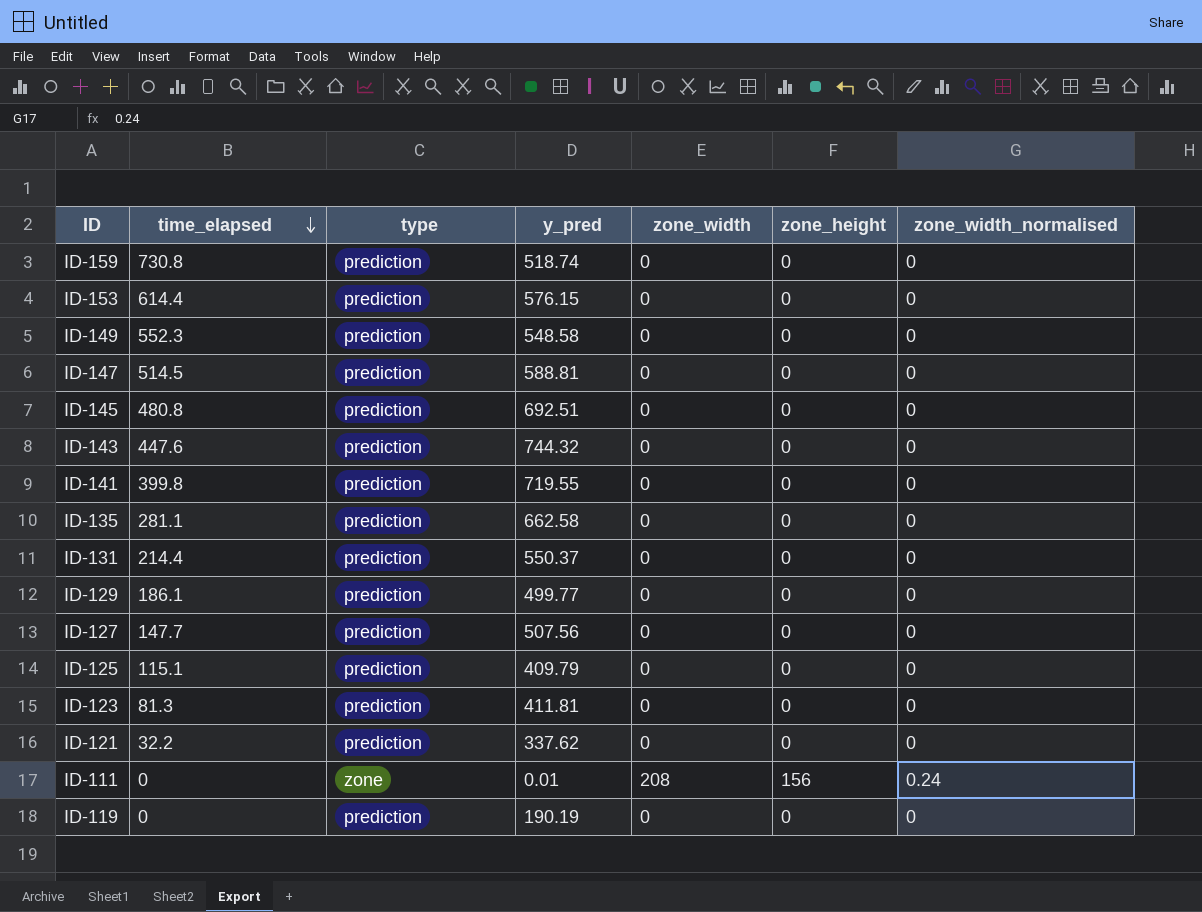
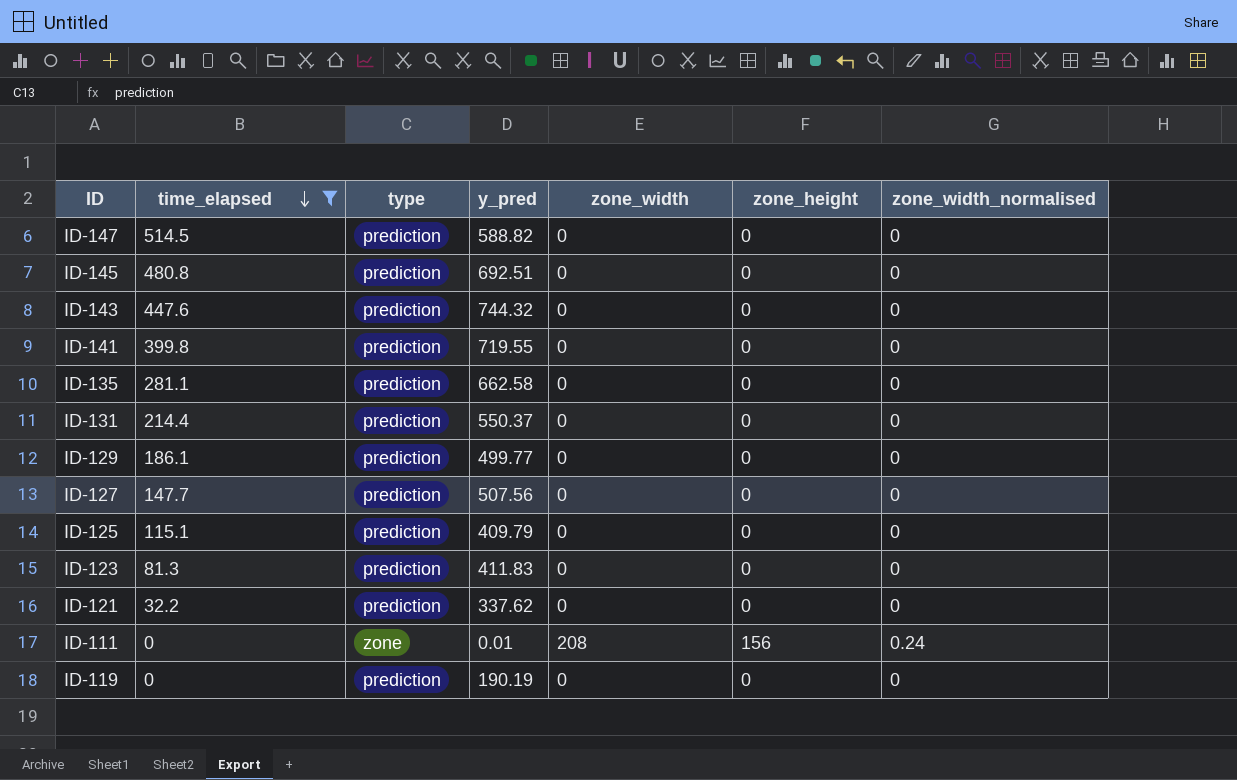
filter: none -> time_elapsed <= 514.5
ID-147 | y_pred: 588.81 -> 588.82
ID-123 | y_pred: 411.81 -> 411.83

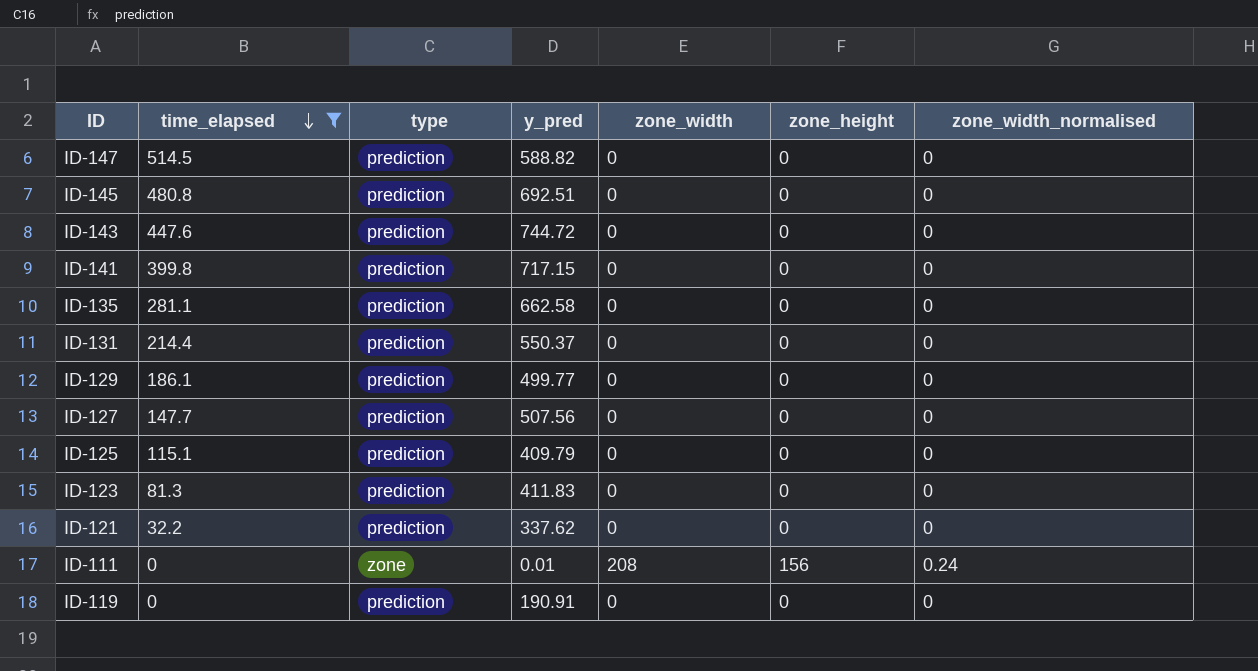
ID-143 | y_pred: 744.32 -> 744.72
ID-141 | y_pred: 719.55 -> 717.15
ID-119 | y_pred: 190.19 -> 190.91

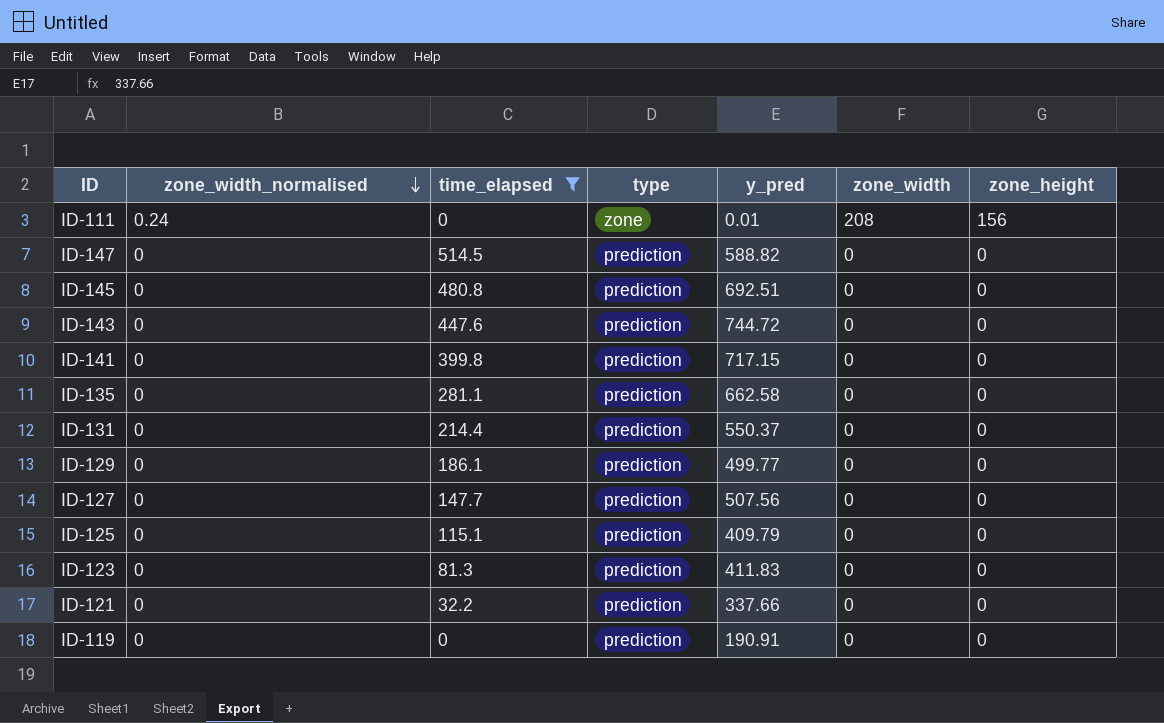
row order: time_elapsed descending -> zone_width_normalised descending
column zone_width_normalised | position: 7 -> 2
ID-121 | y_pred: 337.62 -> 337.66

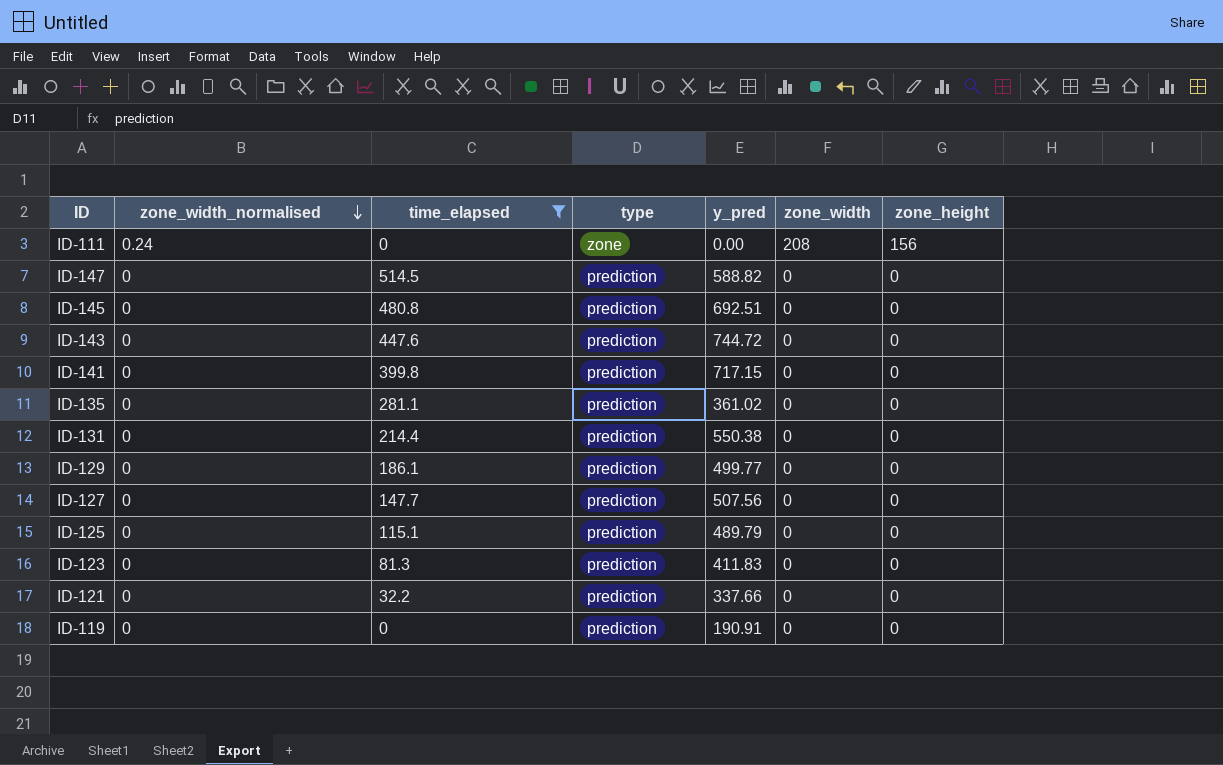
ID-111 | y_pred: 0.01 -> 0.00
ID-135 | y_pred: 662.58 -> 361.02
ID-131 | y_pred: 550.37 -> 550.38
ID-125 | y_pred: 409.79 -> 489.79

